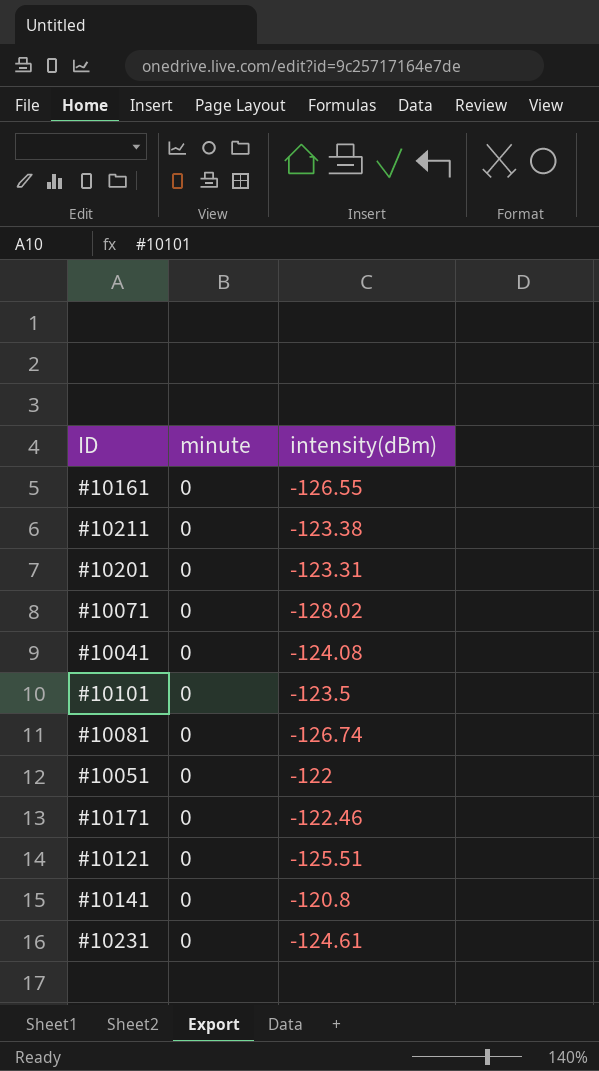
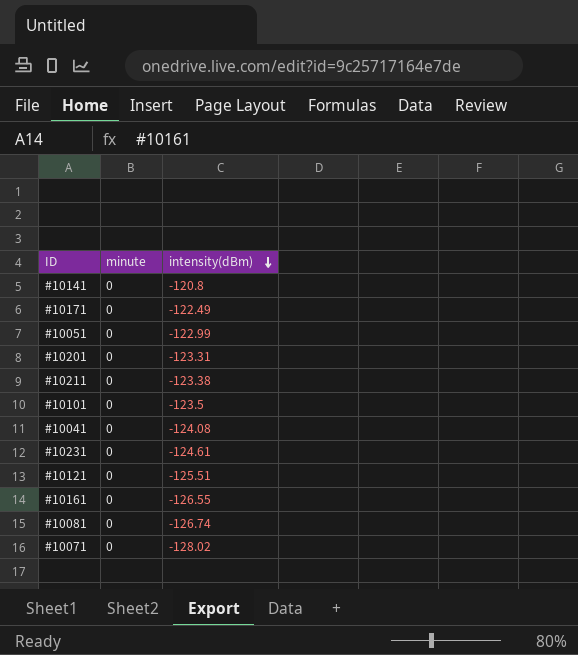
row order: none -> intensity(dBm) descending
#10171 | intensity(dBm): -122.46 -> -122.49
#10051 | intensity(dBm): -122 -> -122.99

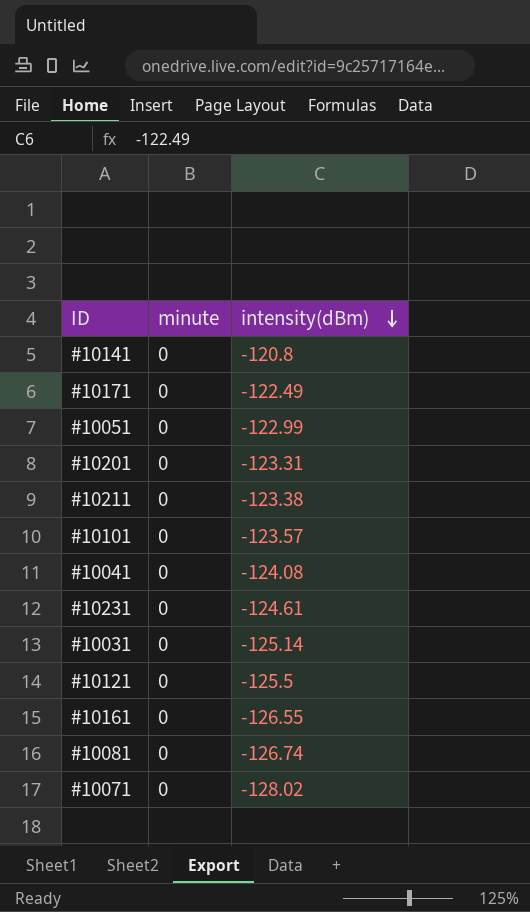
#10101 | intensity(dBm): -123.5 -> -123.57
row #10031: none -> 0 | -125.14
#10121 | intensity(dBm): -125.51 -> -125.5

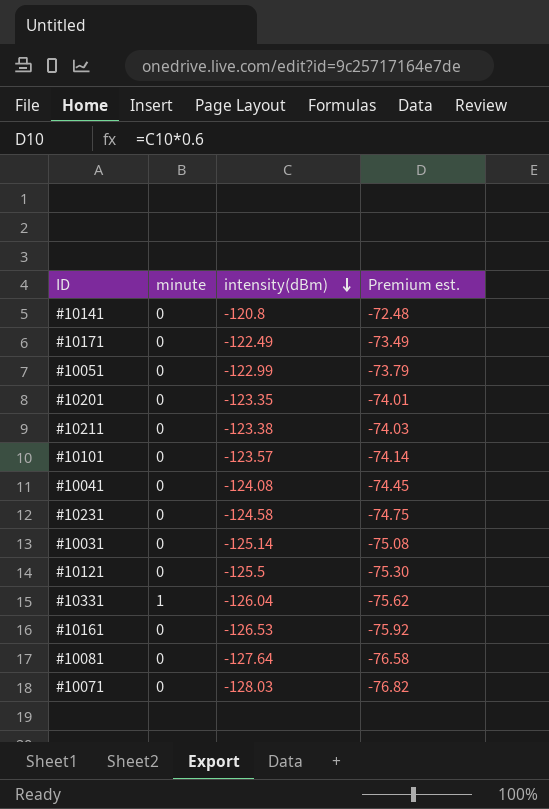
column Premium est. | formula: none -> [intensity(dBm)] * 0.6
#10201 | intensity(dBm): -123.31 -> -123.35
#10231 | intensity(dBm): -124.61 -> -124.58
row #10331: none -> 1 | -126.04 | -75.62
#10161 | intensity(dBm): -126.55 -> -126.53
#10081 | intensity(dBm): -126.74 -> -127.64
#10071 | intensity(dBm): -128.02 -> -128.03

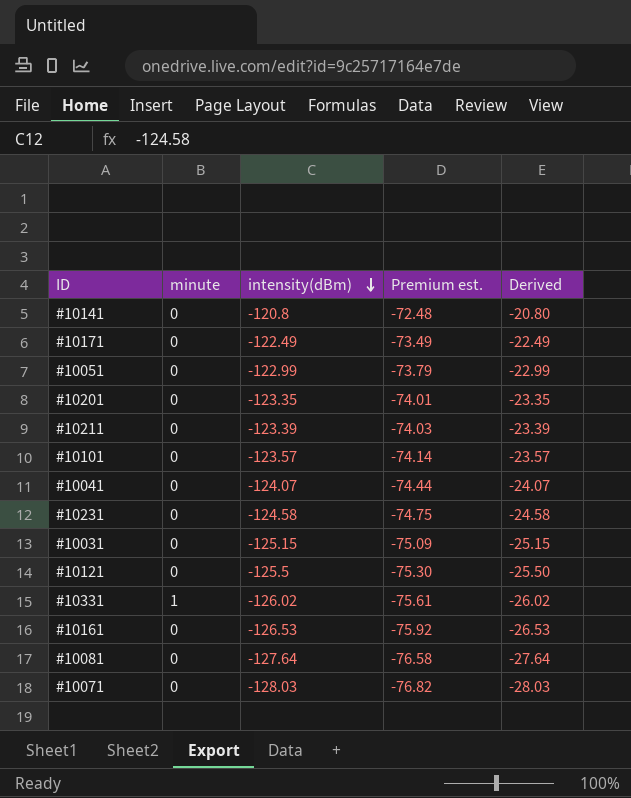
column Derived | formula: none -> [intensity(dBm)] + 100
#10211 | intensity(dBm): -123.38 -> -123.39
#10041 | intensity(dBm): -124.08 -> -124.07
#10041 | Premium est.: -74.45 -> -74.44
#10031 | intensity(dBm): -125.14 -> -125.15
#10031 | Premium est.: -75.08 -> -75.09
#10331 | intensity(dBm): -126.04 -> -126.02
#10331 | Premium est.: -75.62 -> -75.61

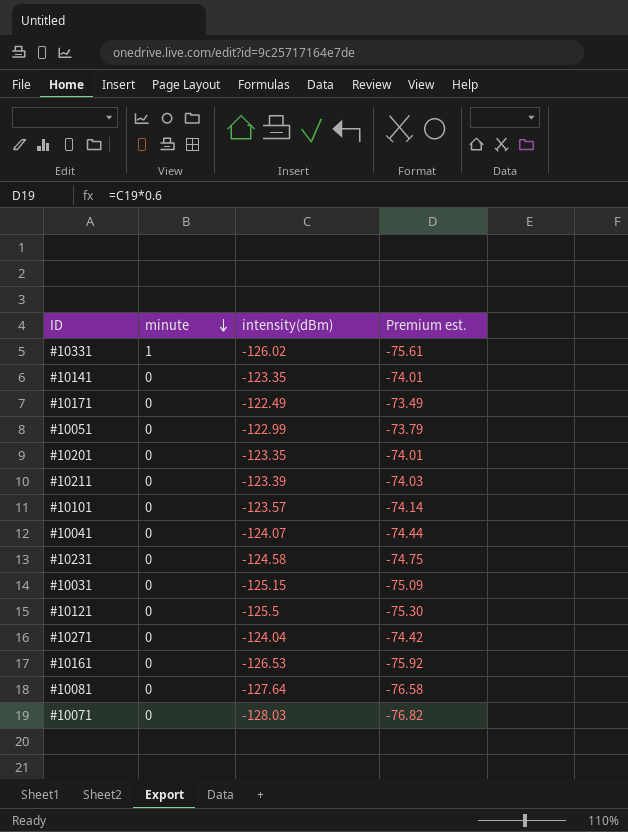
row order: intensity(dBm) descending -> minute descending
column Derived | formula: [intensity(dBm)] + 100 -> none
#10141 | intensity(dBm): -120.8 -> -123.35
#10141 | Premium est.: -72.48 -> -74.01
row #10271: none -> 0 | -124.04 | -74.42

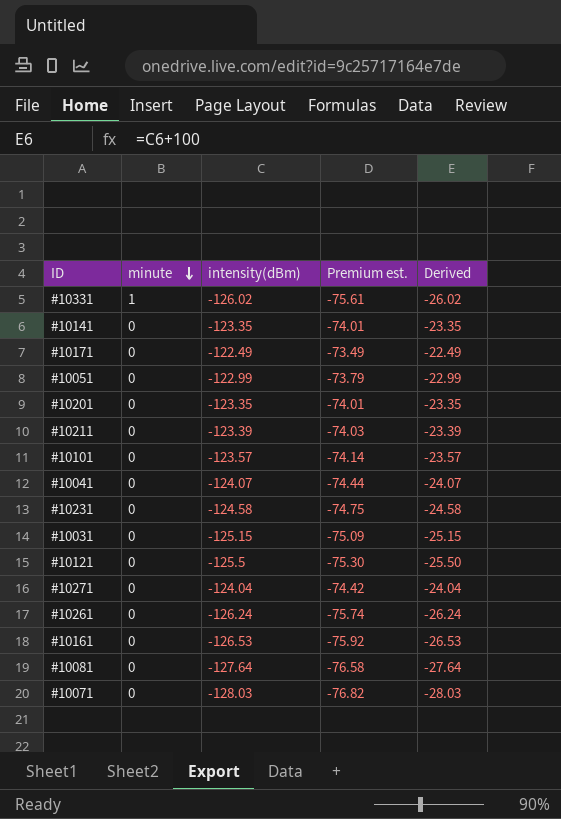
column Derived | formula: none -> [intensity(dBm)] + 100
row #10261: none -> 0 | -126.24 | -75.74 | -26.24

